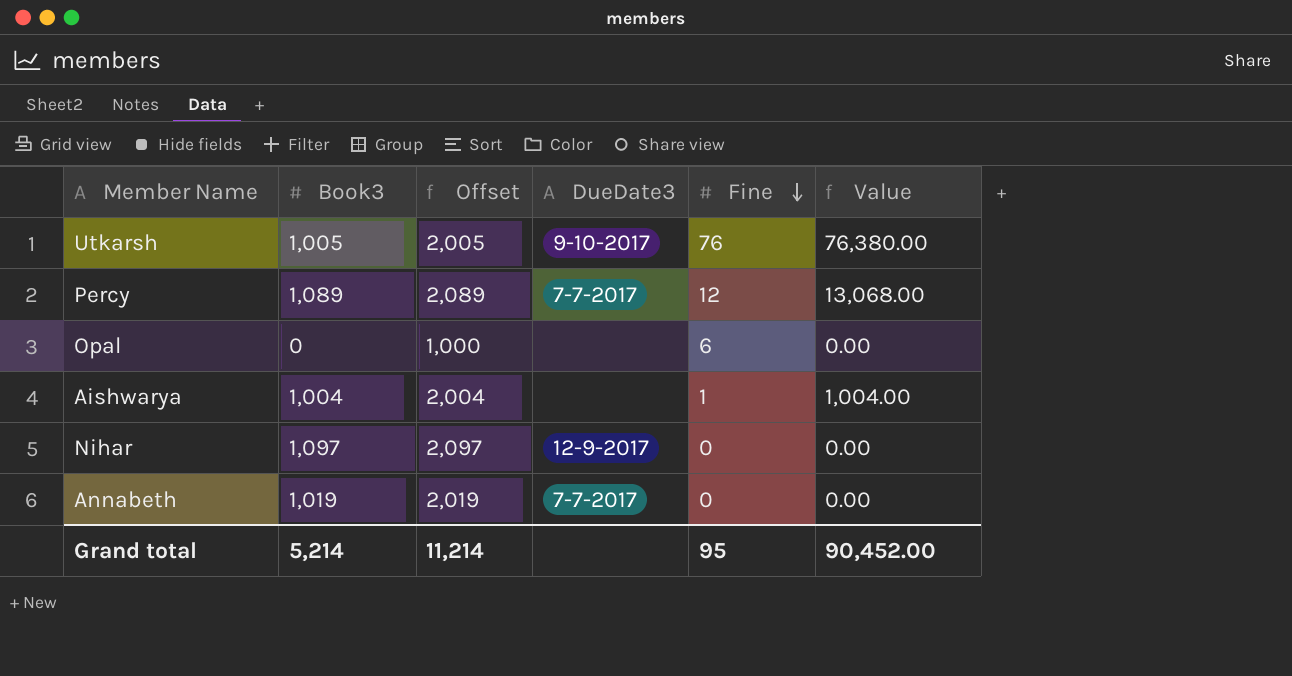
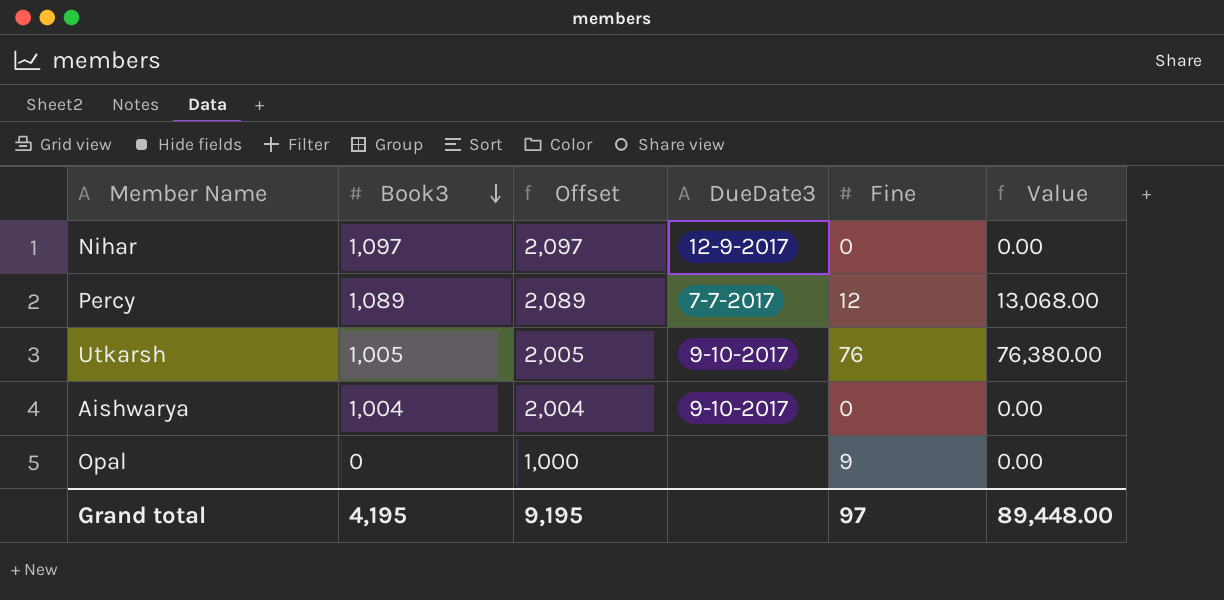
row order: Fine descending -> Book3 descending
row Annabeth: 1,019 | 2,019 | 7-7-2017 | 0 | 0.00 -> none
Aishwarya | DueDate3: none -> 9-10-2017
Aishwarya | Fine: 1 -> 0
Aishwarya | Value: 1,004.00 -> 0.00
Opal | Fine: 6 -> 9
Grand total | Book3: 5,214 -> 4,195
Grand total | Offset: 11,214 -> 9,195
Grand total | Fine: 95 -> 97
Grand total | Value: 90,452.00 -> 89,448.00

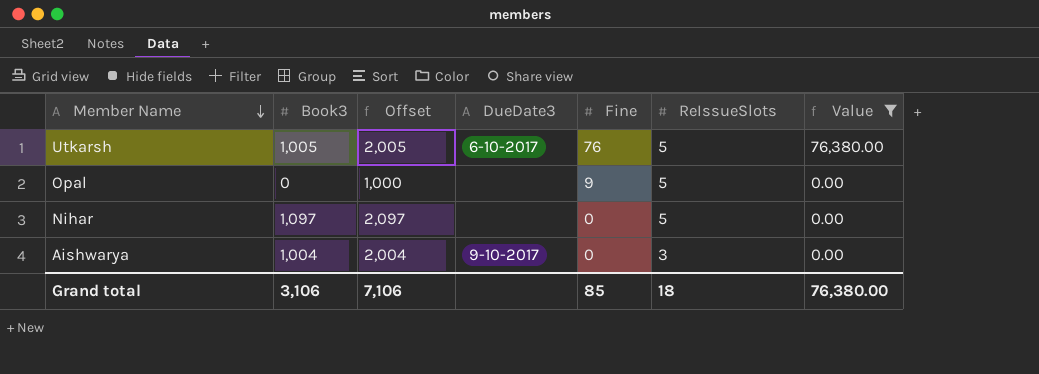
filter: none -> Value != 13,068.00
row order: Book3 descending -> Member Name descending
column ReIssueSlots | position: none -> 6
Utkarsh | DueDate3: 9-10-2017 -> 6-10-2017
Nihar | DueDate3: 12-9-2017 -> none
Grand total | Book3: 4,195 -> 3,106
Grand total | Offset: 9,195 -> 7,106
Grand total | Fine: 97 -> 85
Grand total | Value: 89,448.00 -> 76,380.00

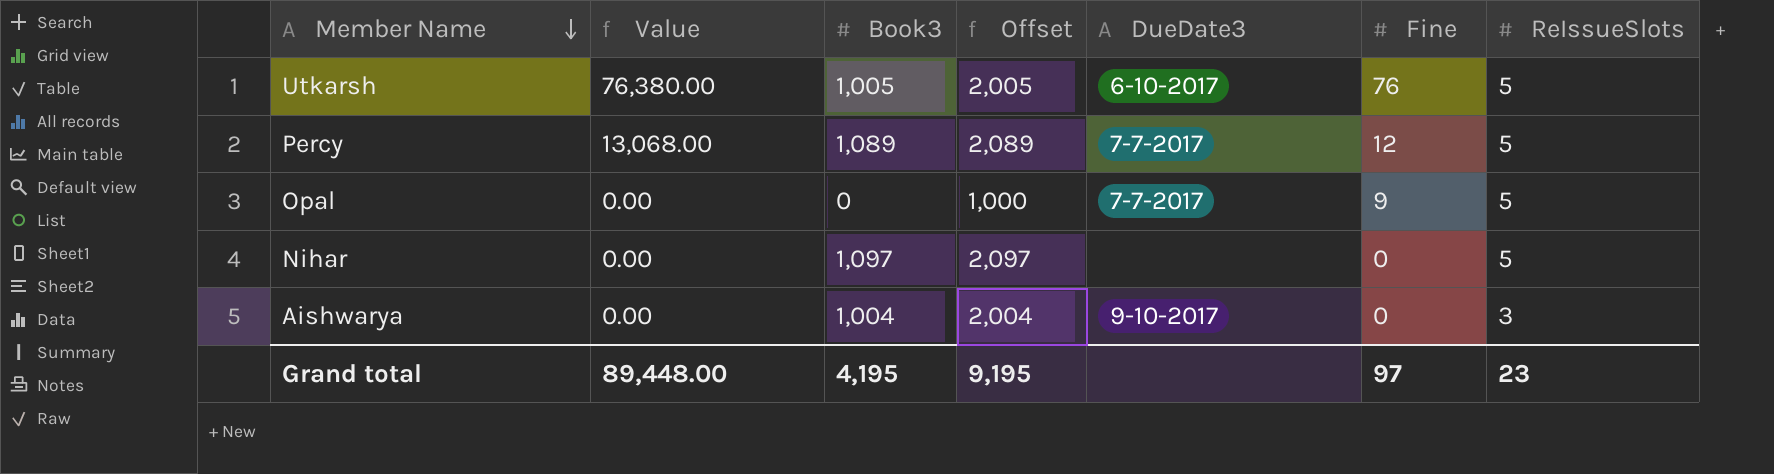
filter: Value != 13,068.00 -> none
column Value | position: 7 -> 2
Opal | DueDate3: none -> 7-7-2017
Grand total | Value: 76,380.00 -> 89,448.00
Grand total | Book3: 3,106 -> 4,195
Grand total | Offset: 7,106 -> 9,195
Grand total | Fine: 85 -> 97
Grand total | ReIssueSlots: 18 -> 23

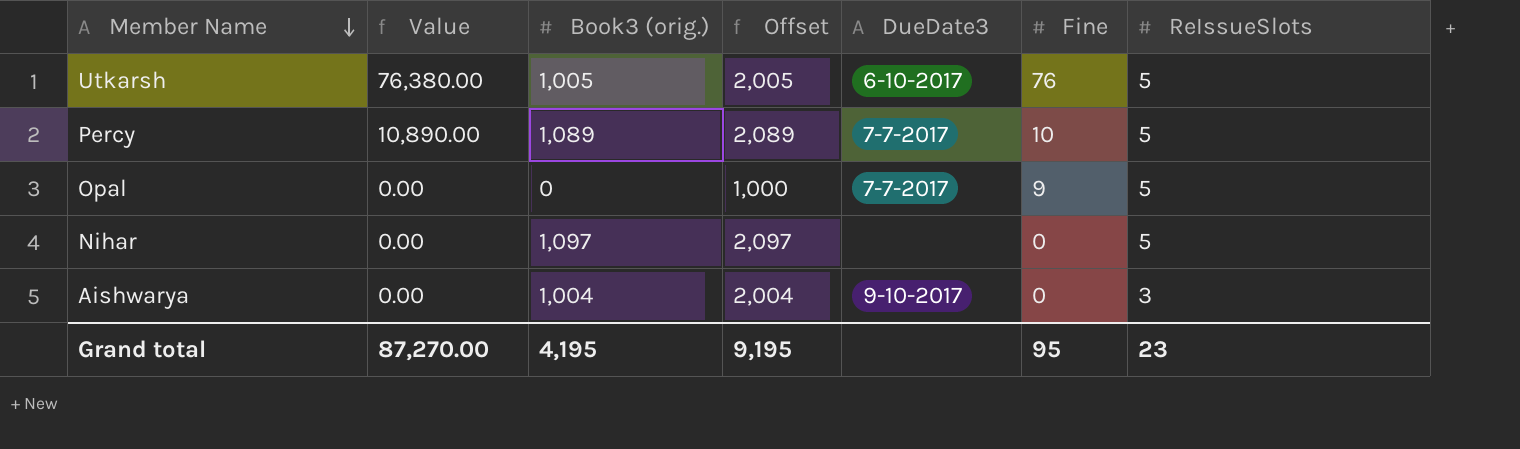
column name: Book3 -> Book3 (orig.)
Percy | Value: 13,068.00 -> 10,890.00
Percy | Fine: 12 -> 10
Grand total | Value: 89,448.00 -> 87,270.00
Grand total | Fine: 97 -> 95

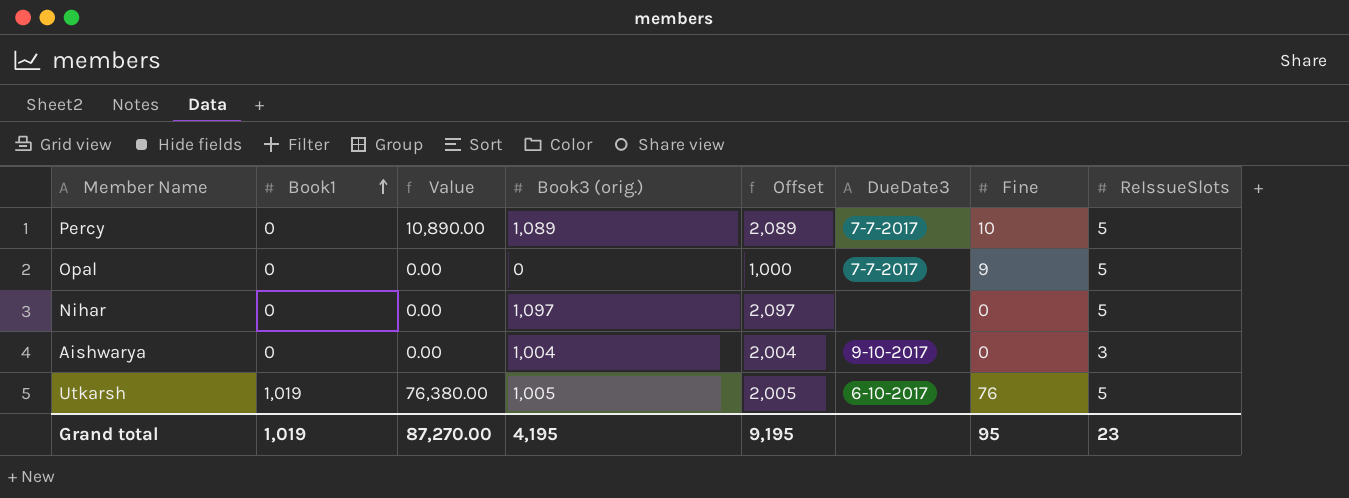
row order: Member Name descending -> Book1 ascending
column Book1 | position: none -> 2

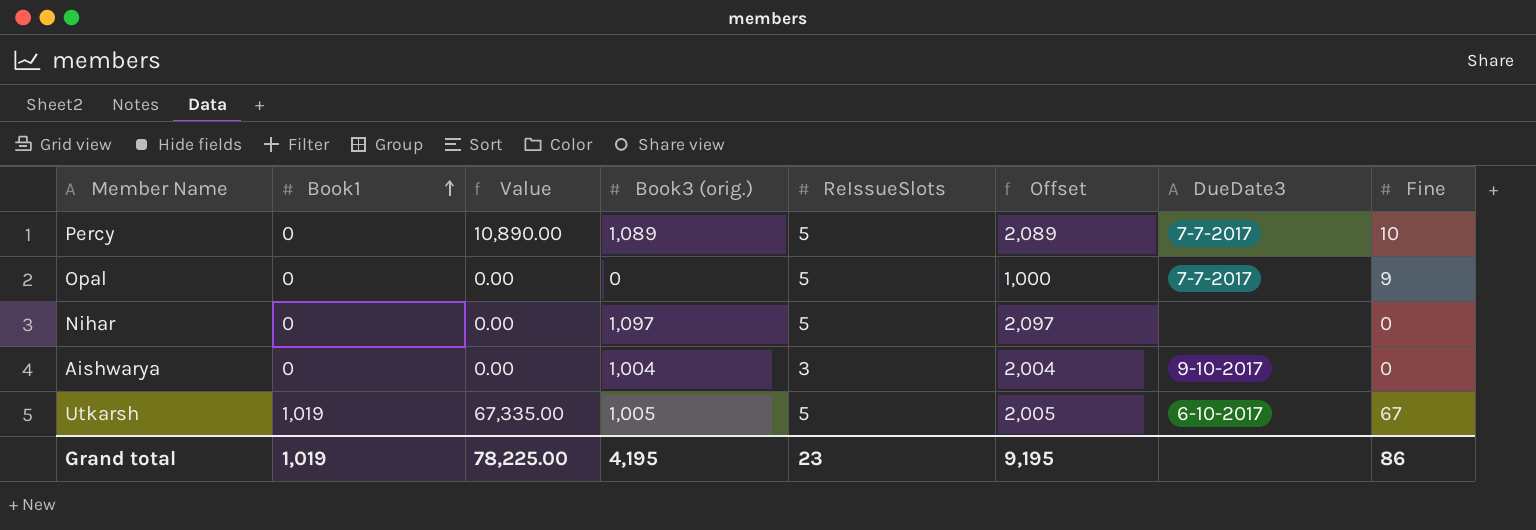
column ReIssueSlots | position: 8 -> 5
Utkarsh | Value: 76,380.00 -> 67,335.00
Utkarsh | Fine: 76 -> 67
Grand total | Value: 87,270.00 -> 78,225.00
Grand total | Fine: 95 -> 86

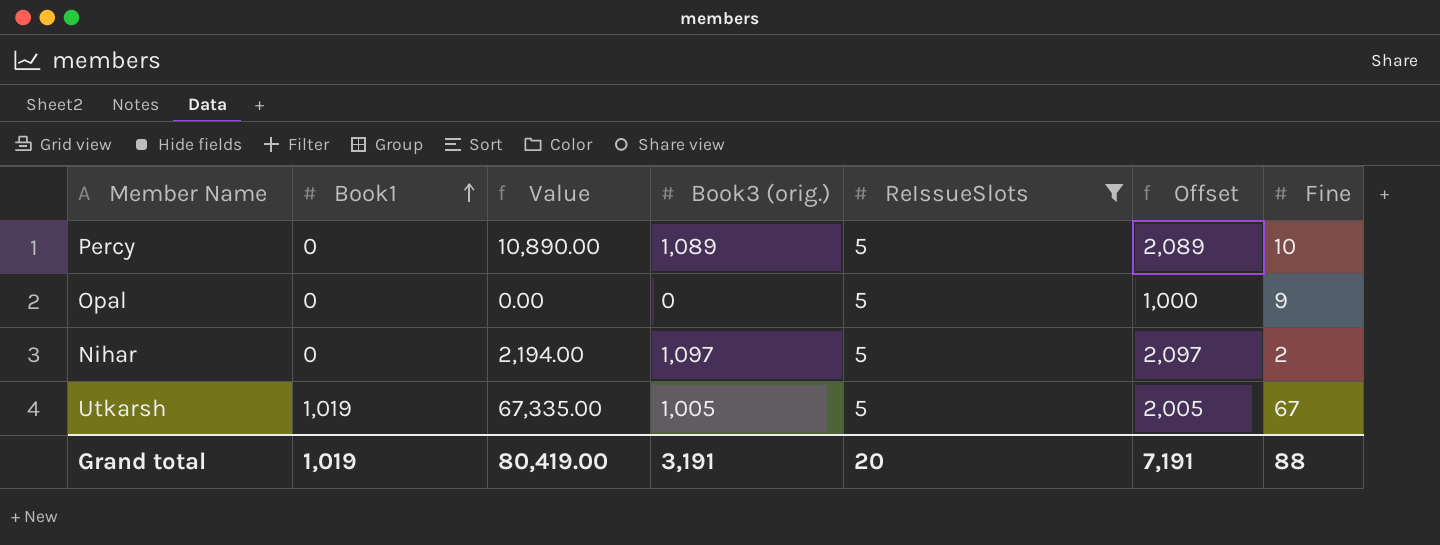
filter: none -> ReIssueSlots = 5
column DueDate3 | position: 7 -> none
Nihar | Value: 0.00 -> 2,194.00
Nihar | Fine: 0 -> 2
Grand total | Value: 78,225.00 -> 80,419.00
Grand total | Book3 (orig.): 4,195 -> 3,191
Grand total | ReIssueSlots: 23 -> 20
Grand total | Offset: 9,195 -> 7,191
Grand total | Fine: 86 -> 88

